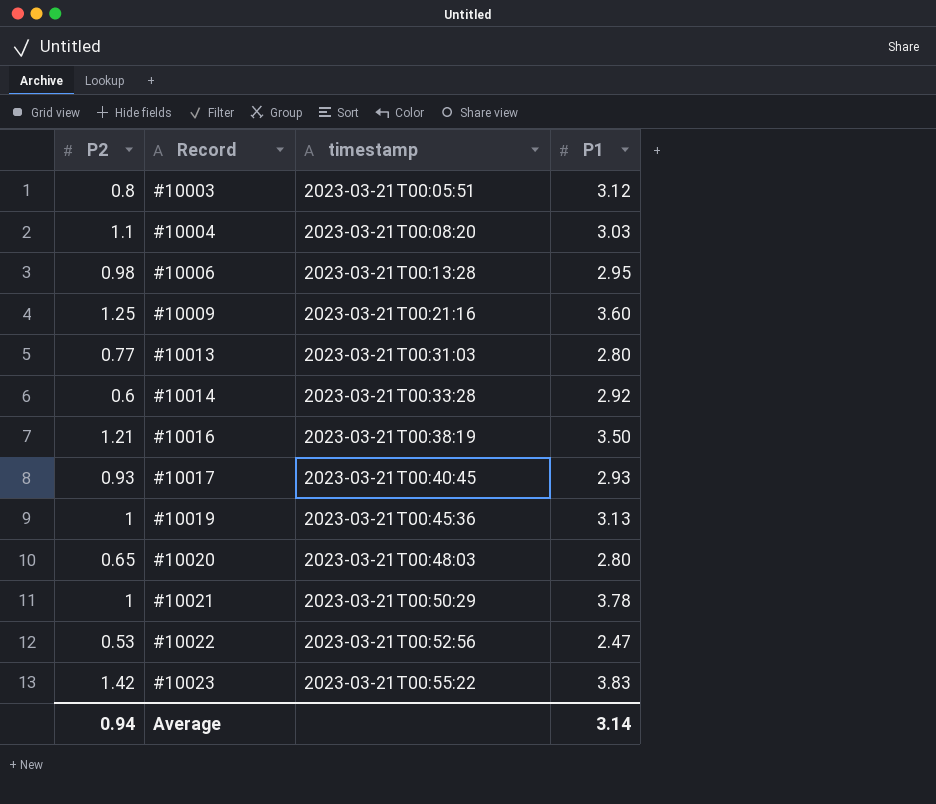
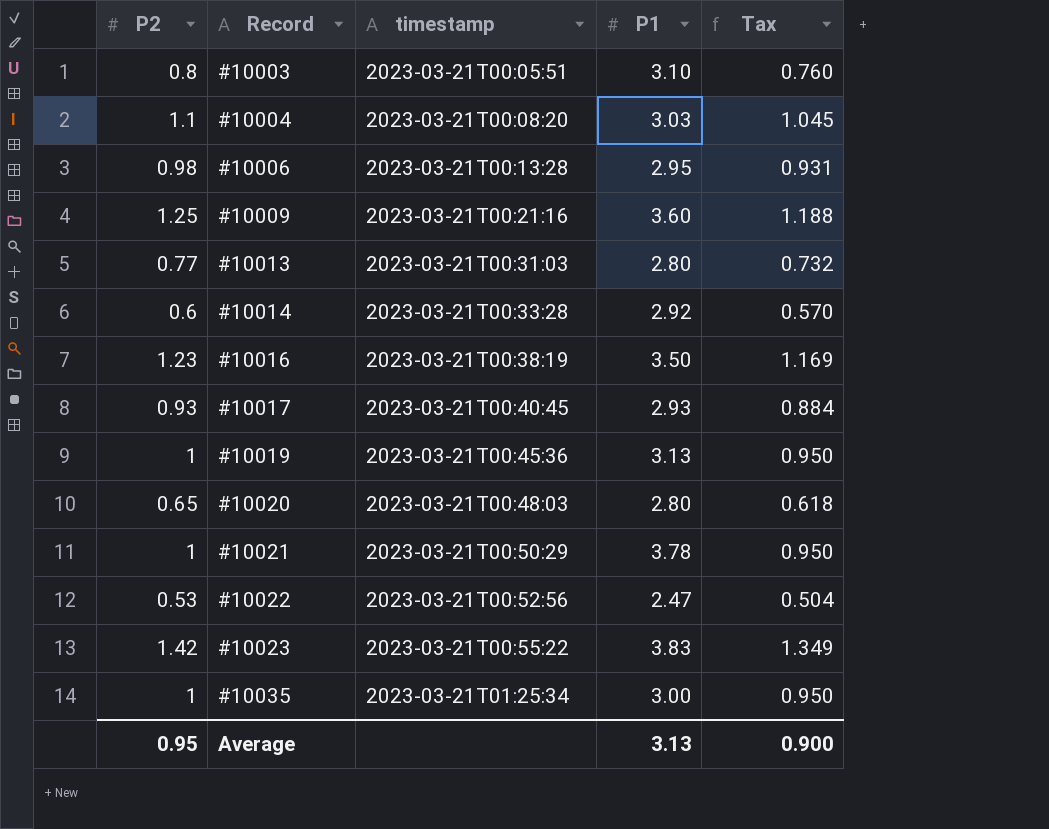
column Tax | formula: none -> [P2] * 0.95
#10003 | P1: 3.12 -> 3.10
#10016 | P2: 1.21 -> 1.23
row #10035: none -> 1 | 2023-03-21T01:25:34 | 3.00 | 0.950
Average | P2: 0.94 -> 0.95
Average | P1: 3.14 -> 3.13

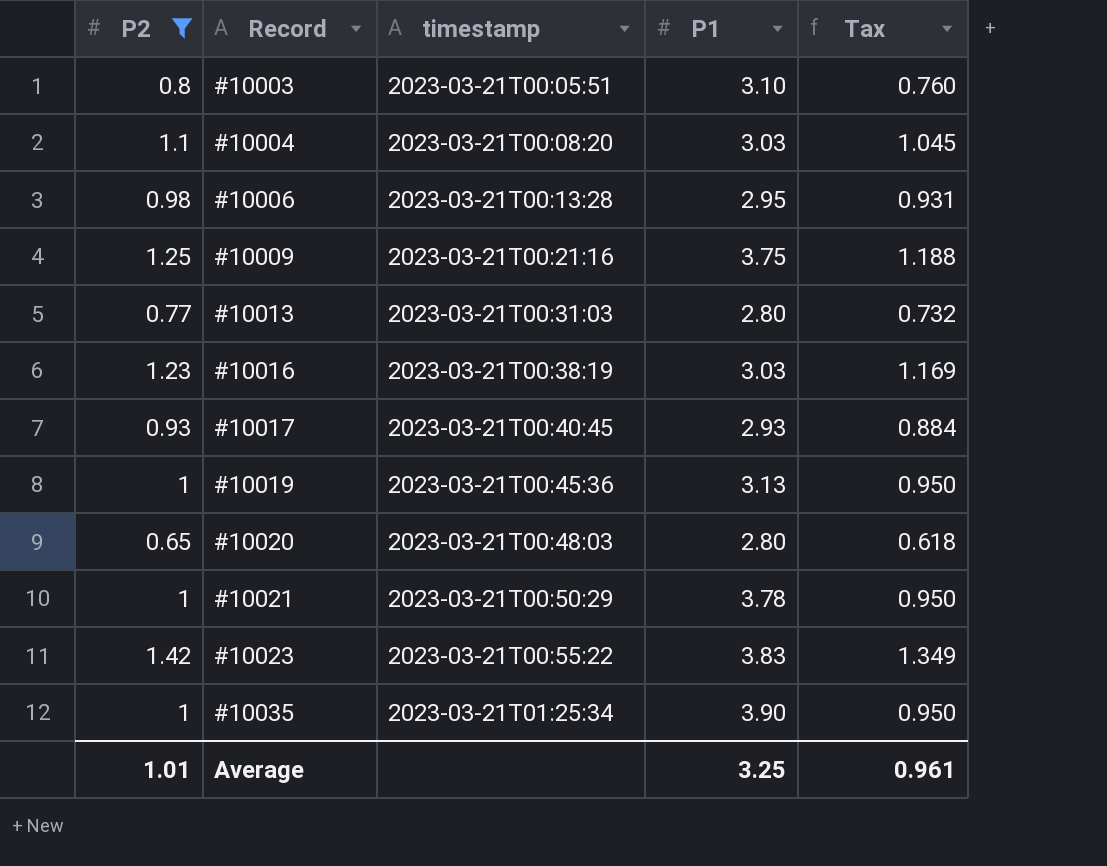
filter: none -> P2 >= 0.65
#10009 | P1: 3.60 -> 3.75
#10016 | P1: 3.50 -> 3.03
#10035 | P1: 3.00 -> 3.90
Average | P2: 0.95 -> 1.01
Average | P1: 3.13 -> 3.25
Average | Tax: 0.900 -> 0.961

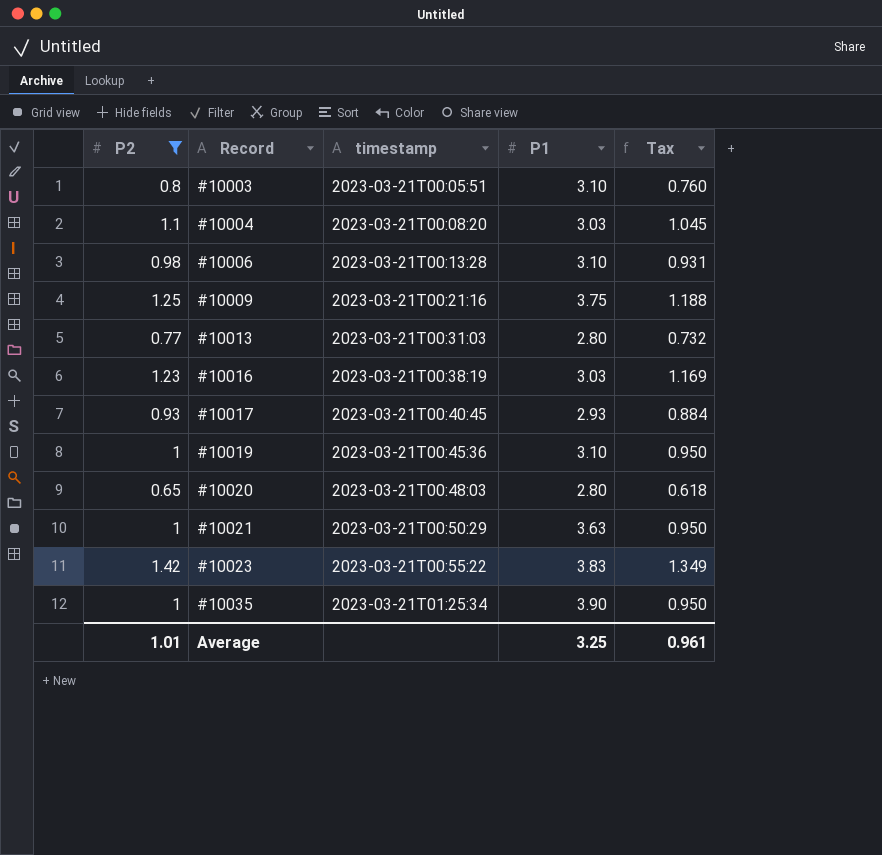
#10006 | P1: 2.95 -> 3.10
#10019 | P1: 3.13 -> 3.10
#10021 | P1: 3.78 -> 3.63

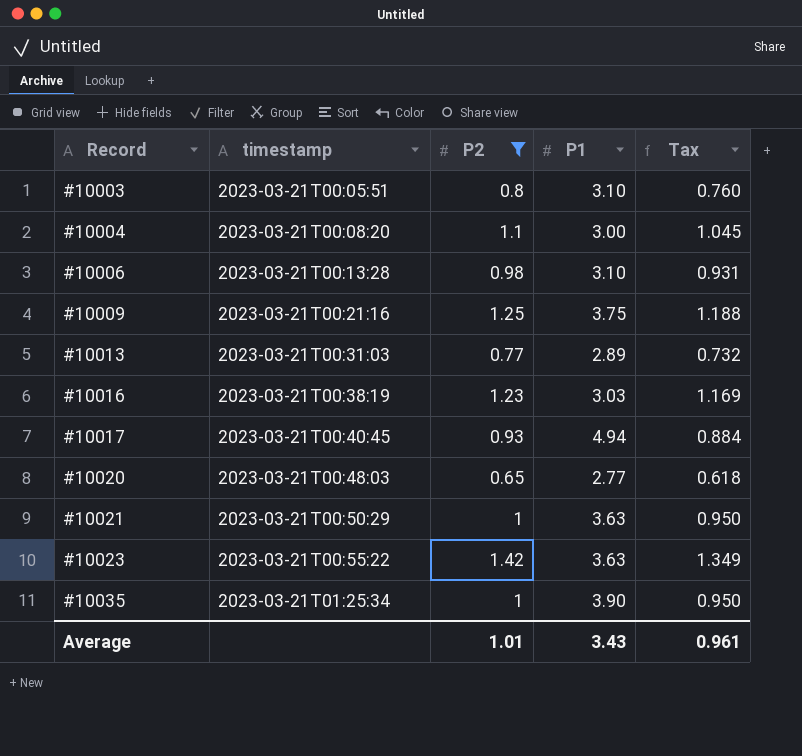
column P2 | position: 1 -> 3
row #10019: 1 | 2023-03-21T00:45:36 | 3.10 | 0.950 -> none
#10004 | P1: 3.03 -> 3.00
#10013 | P1: 2.80 -> 2.89
#10017 | P1: 2.93 -> 4.94
#10020 | P1: 2.80 -> 2.77
#10023 | P1: 3.83 -> 3.63
Average | P1: 3.25 -> 3.43

